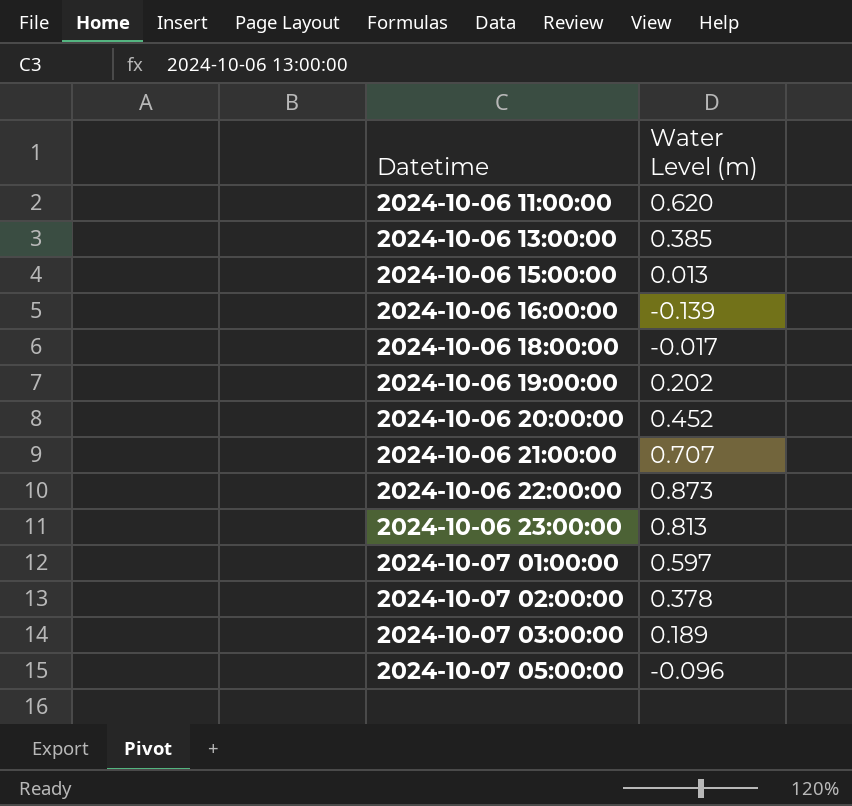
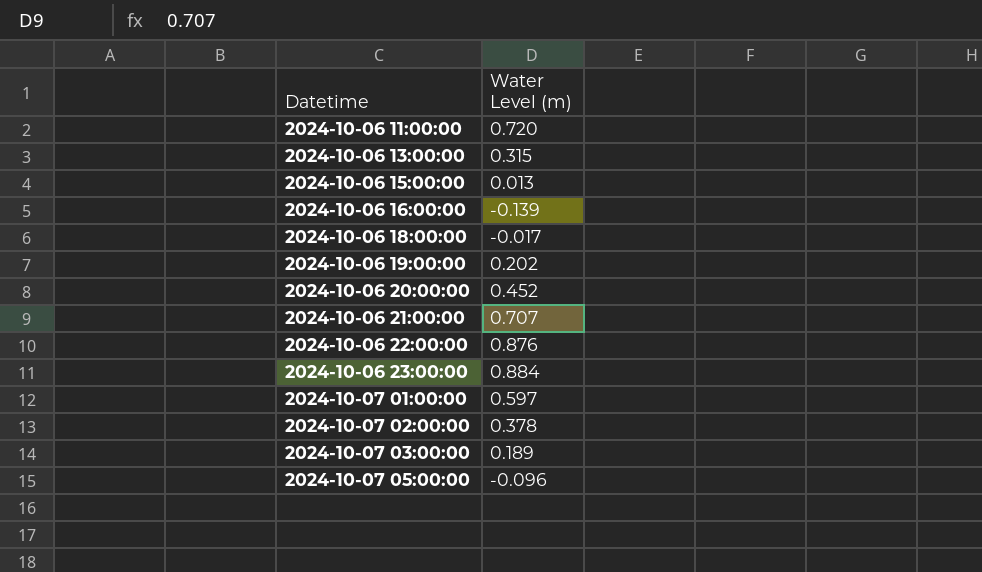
2024-10-06 11:00:00 | Water Level (m): 0.620 -> 0.720
2024-10-06 13:00:00 | Water Level (m): 0.385 -> 0.315
2024-10-06 22:00:00 | Water Level (m): 0.873 -> 0.876
2024-10-06 23:00:00 | Water Level (m): 0.813 -> 0.884

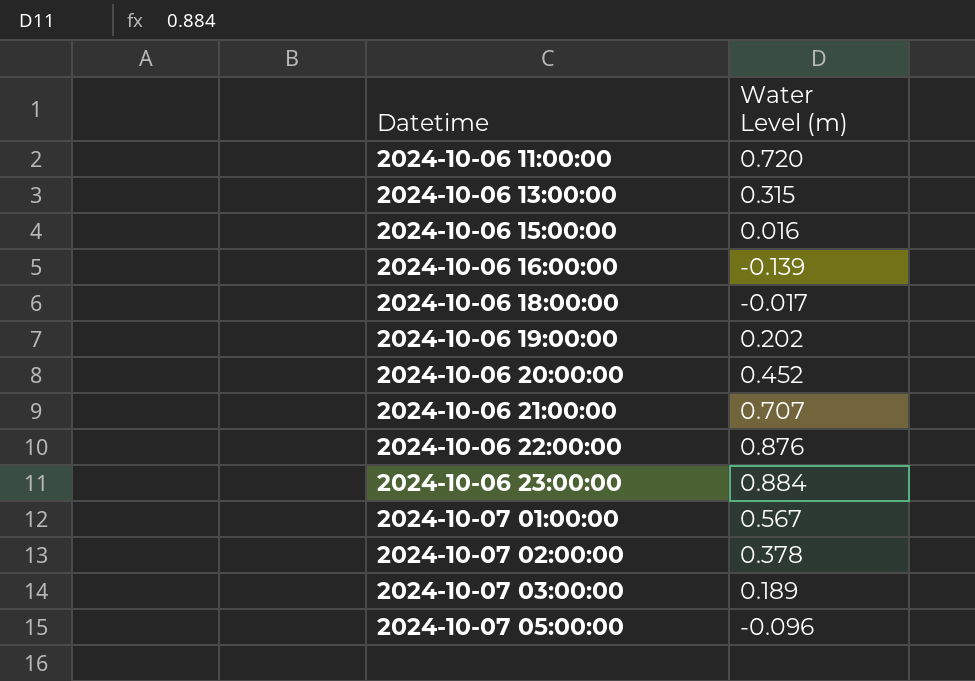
2024-10-06 15:00:00 | Water Level (m): 0.013 -> 0.016
2024-10-07 01:00:00 | Water Level (m): 0.597 -> 0.567

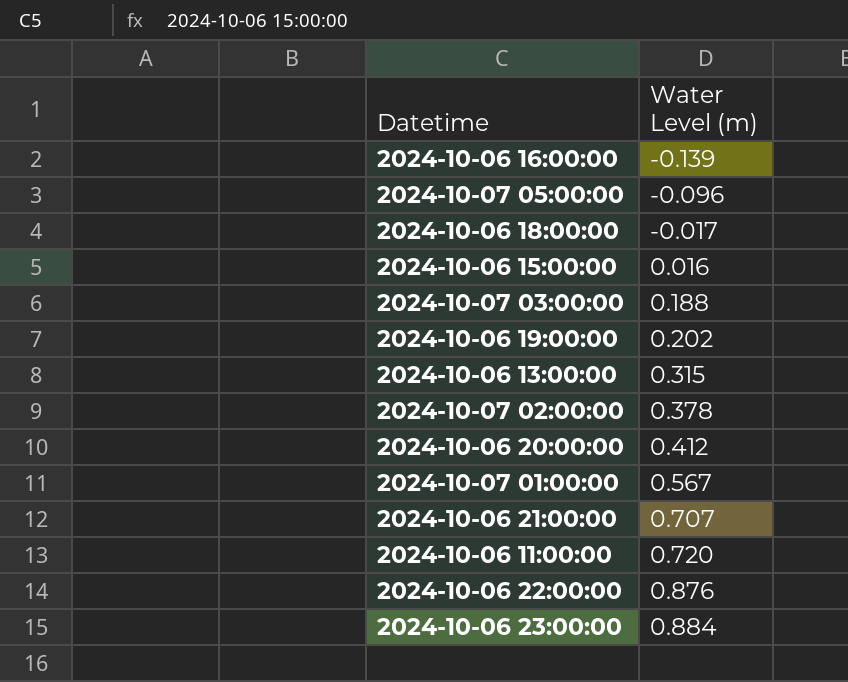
row order: Datetime ascending -> Water Level (m) ascending
2024-10-07 03:00:00 | Water Level (m): 0.189 -> 0.188
2024-10-06 20:00:00 | Water Level (m): 0.452 -> 0.412

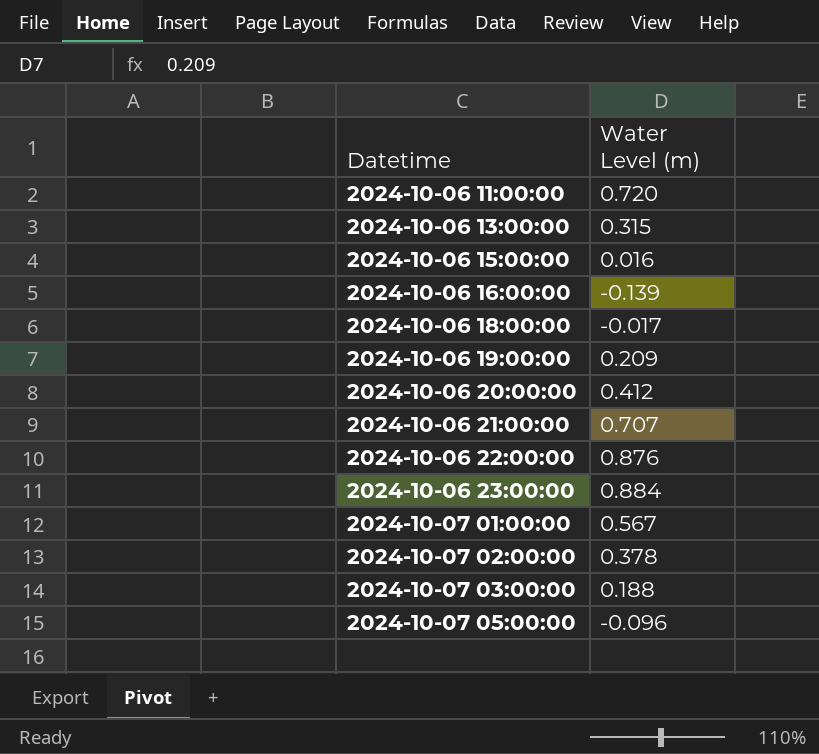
row order: Water Level (m) ascending -> Datetime ascending
2024-10-06 19:00:00 | Water Level (m): 0.202 -> 0.209

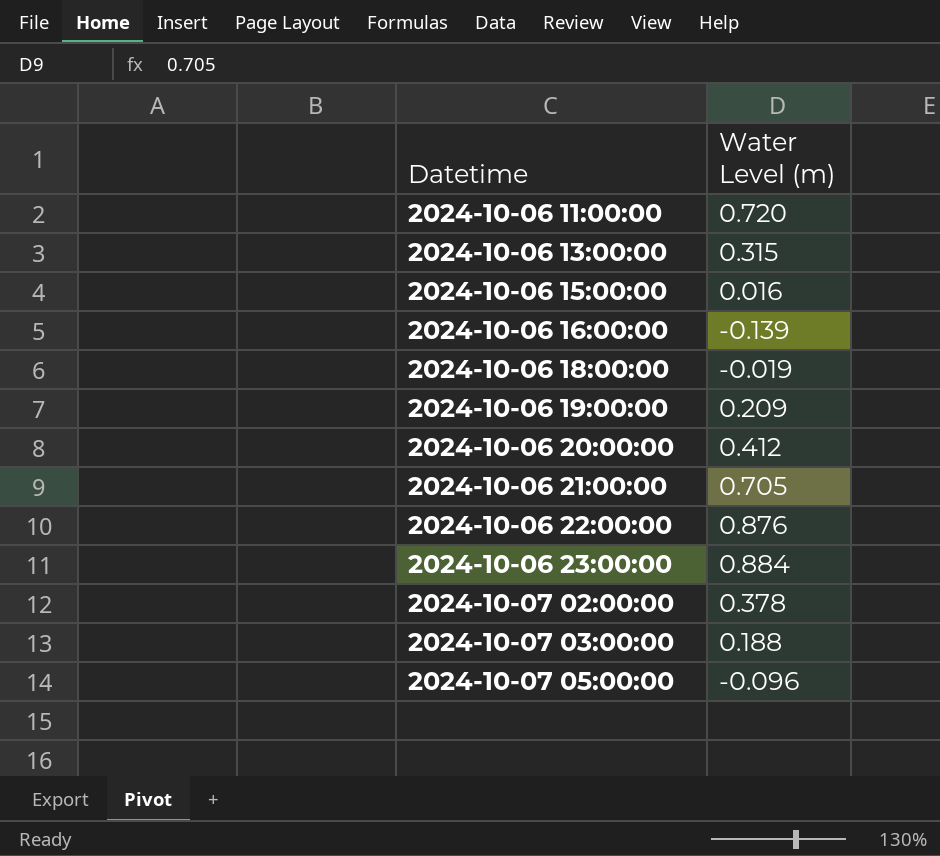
row 2024-10-07 01:00:00: 0.567 -> none
2024-10-06 18:00:00 | Water Level (m): -0.017 -> -0.019
2024-10-06 21:00:00 | Water Level (m): 0.707 -> 0.705

